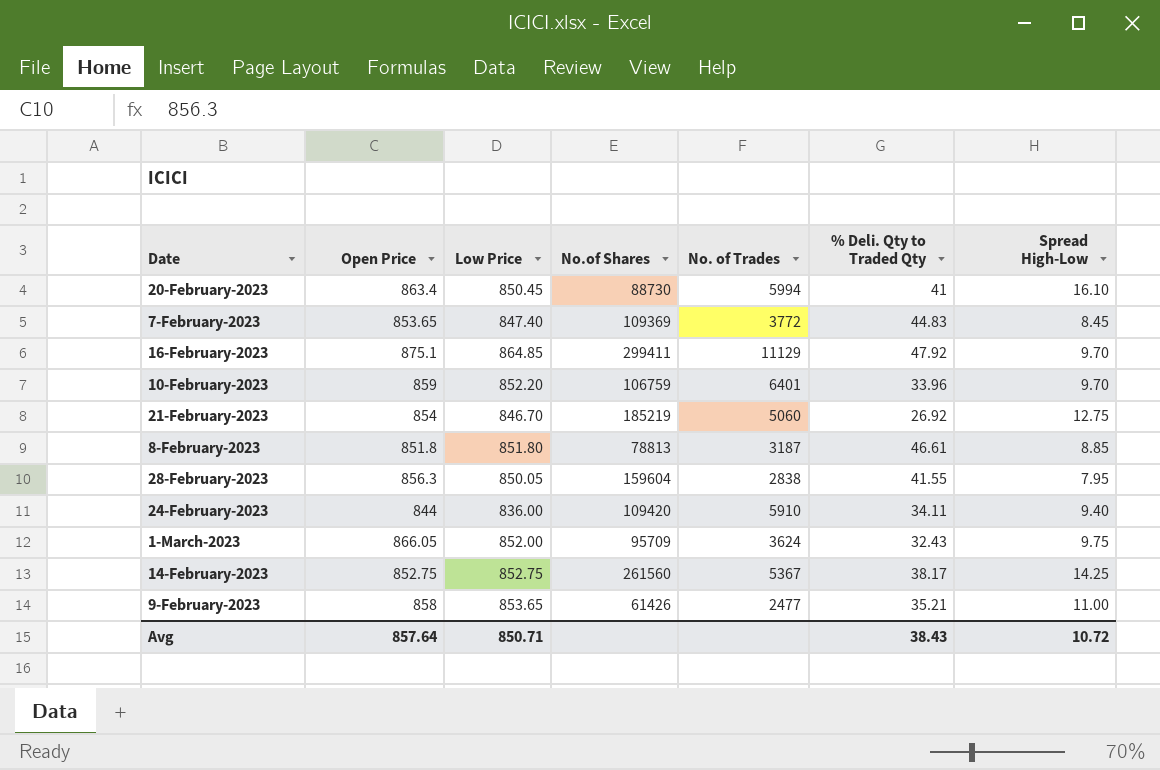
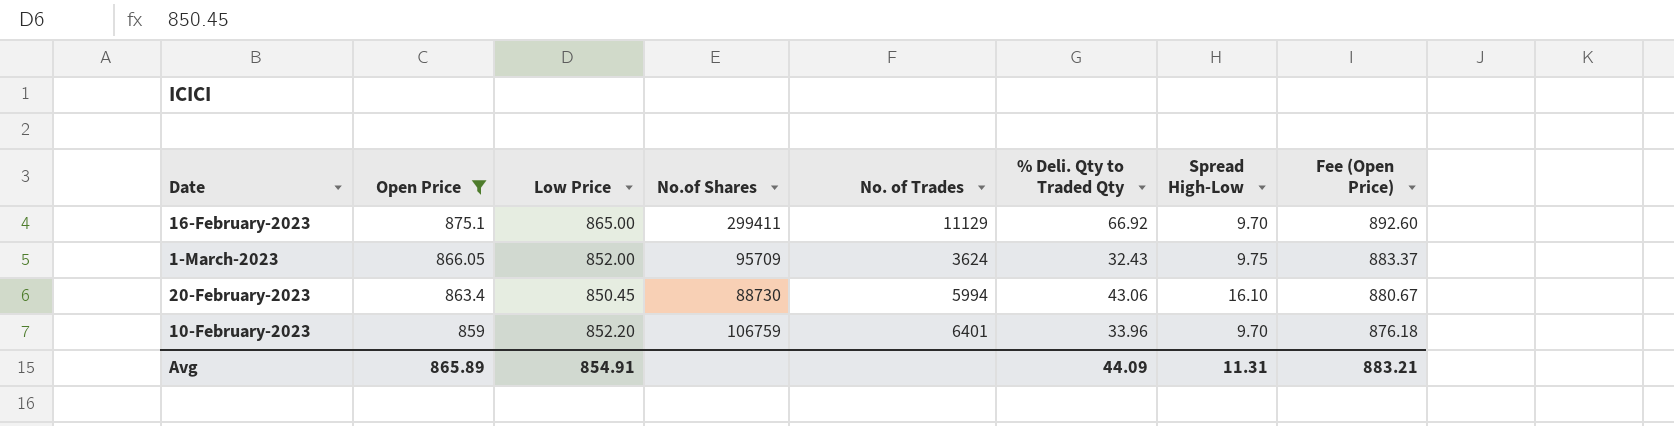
filter: none -> Open Price >= 859
row order: none -> Open Price descending
column Fee (Open Price) | formula: none -> [Open Price] * 1.02
16-February-2023 | Low Price: 864.85 -> 865.00
16-February-2023 | % Deli. Qty to Traded Qty: 47.92 -> 66.92
20-February-2023 | % Deli. Qty to Traded Qty: 41 -> 43.06
Avg | Open Price: 857.64 -> 865.89
Avg | Low Price: 850.71 -> 854.91
Avg | % Deli. Qty to Traded Qty: 38.43 -> 44.09
Avg | Spread High-Low: 10.72 -> 11.31

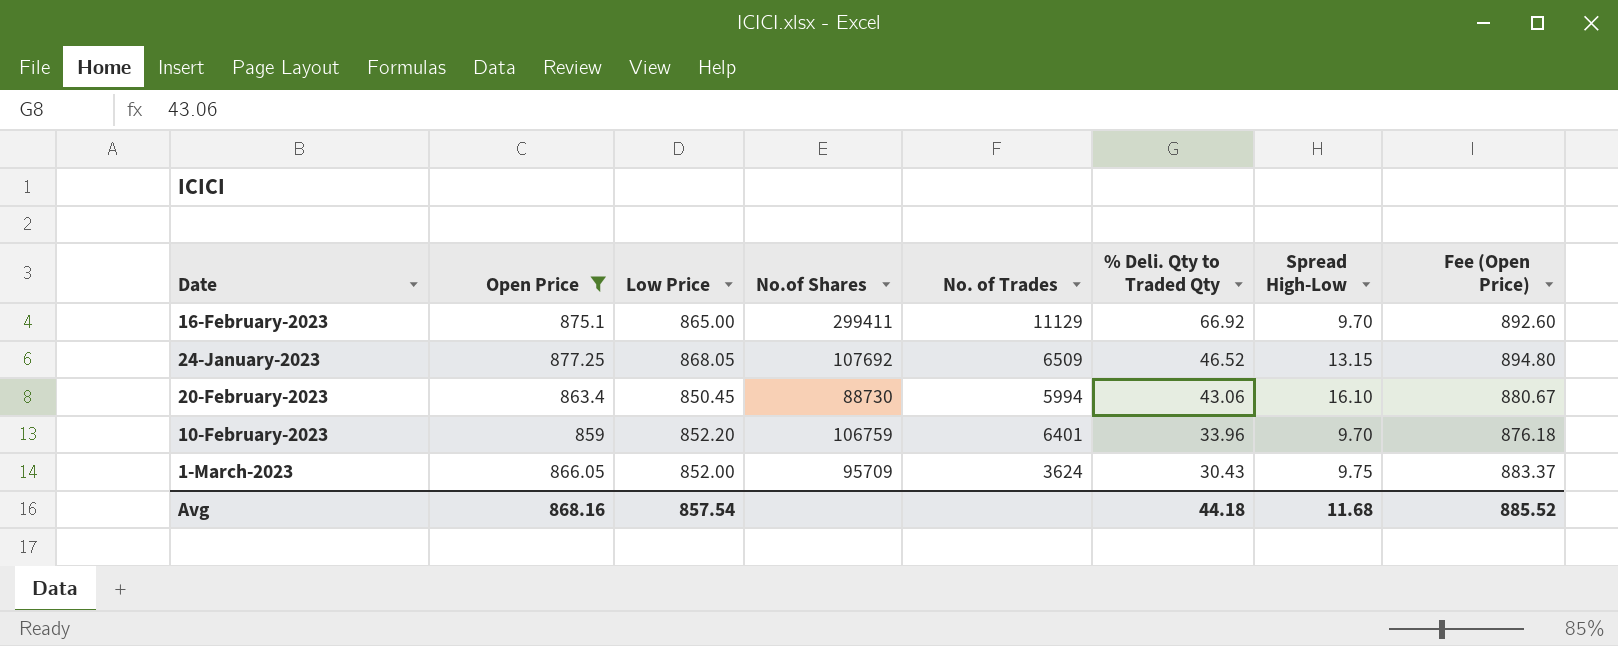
row order: Open Price descending -> % Deli. Qty to Traded Qty descending
row 24-January-2023: none -> 877.25 | 868.05 | 107692 | 6509 | 46.52 | 13.15 | 894.80
1-March-2023 | % Deli. Qty to Traded Qty: 32.43 -> 30.43
Avg | Open Price: 865.89 -> 868.16
Avg | Low Price: 854.91 -> 857.54
Avg | % Deli. Qty to Traded Qty: 44.09 -> 44.18
Avg | Spread High-Low: 11.31 -> 11.68
Avg | Fee (Open Price): 883.21 -> 885.52

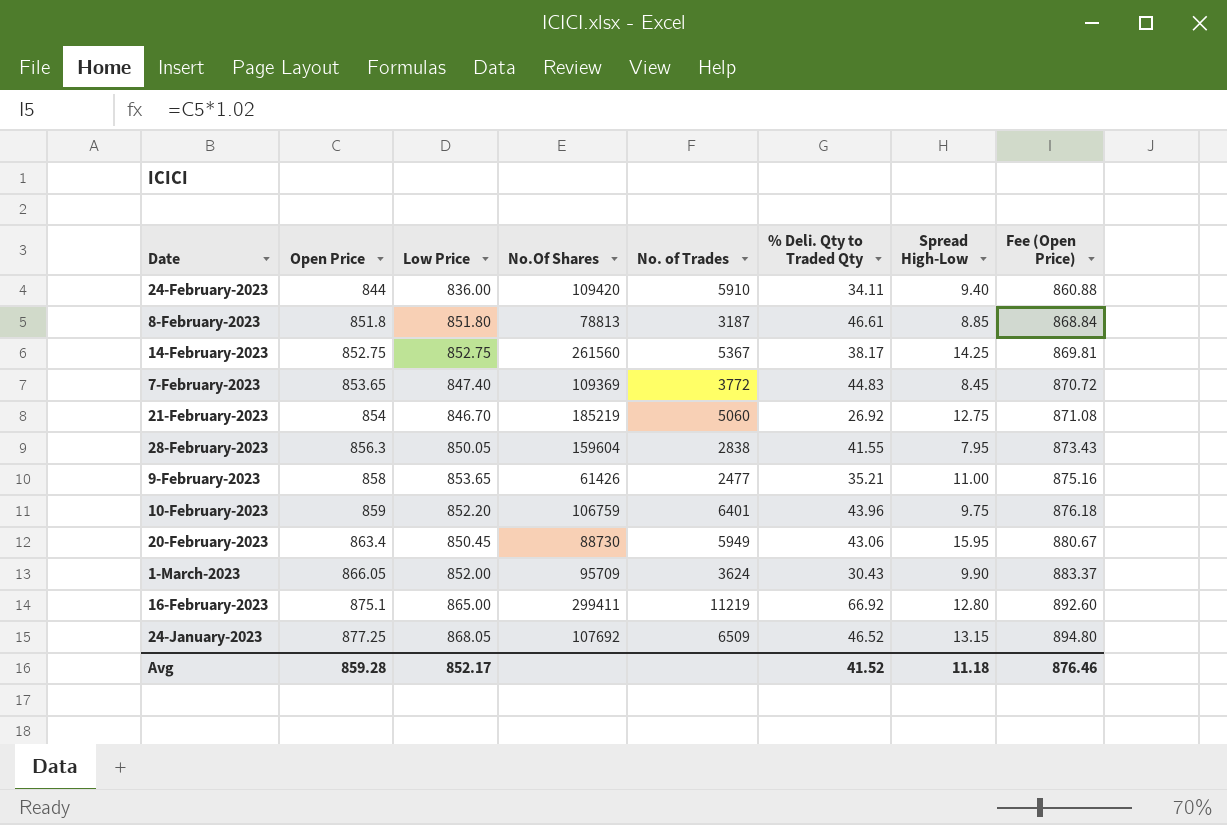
filter: Open Price >= 859 -> none
row order: % Deli. Qty to Traded Qty descending -> Open Price ascending
column name: No.of Shares -> No.Of Shares
10-February-2023 | % Deli. Qty to Traded Qty: 33.96 -> 43.96
10-February-2023 | Spread High-Low: 9.70 -> 9.75
20-February-2023 | No. of Trades: 5994 -> 5949
20-February-2023 | Spread High-Low: 16.10 -> 15.95
1-March-2023 | Spread High-Low: 9.75 -> 9.90
16-February-2023 | No. of Trades: 11129 -> 11219
16-February-2023 | Spread High-Low: 9.70 -> 12.80
Avg | Open Price: 868.16 -> 859.28
Avg | Low Price: 857.54 -> 852.17
Avg | % Deli. Qty to Traded Qty: 44.18 -> 41.52
Avg | Spread High-Low: 11.68 -> 11.18
Avg | Fee (Open Price): 885.52 -> 876.46

